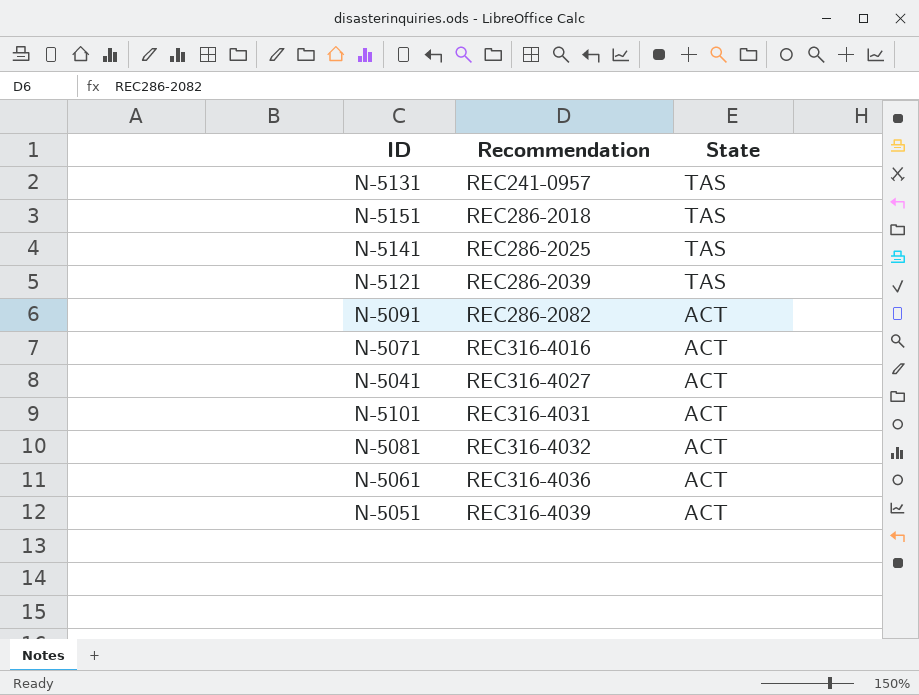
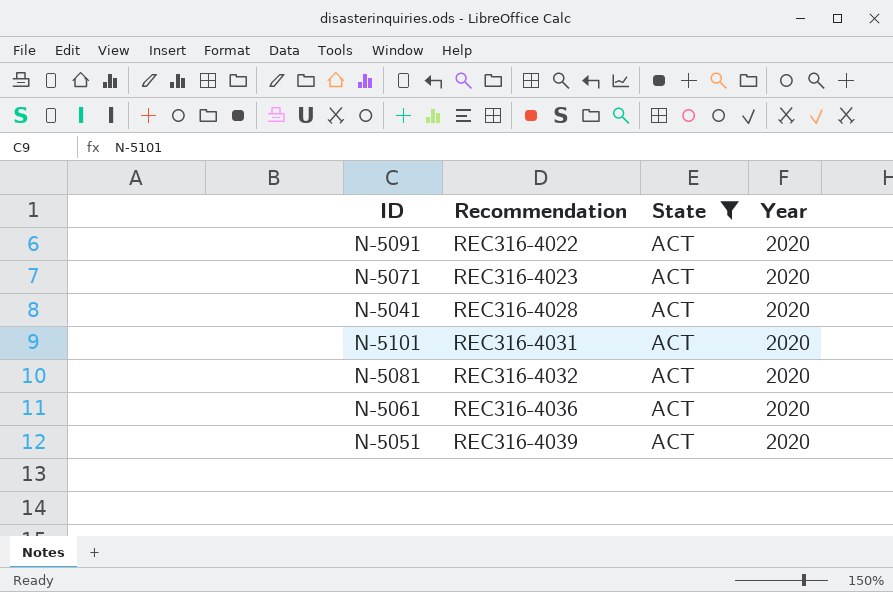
filter: none -> State = ACT
column Year | position: none -> 4
N-5091 | Recommendation: REC286-2082 -> REC316-4022
N-5071 | Recommendation: REC316-4016 -> REC316-4023
N-5041 | Recommendation: REC316-4027 -> REC316-4028

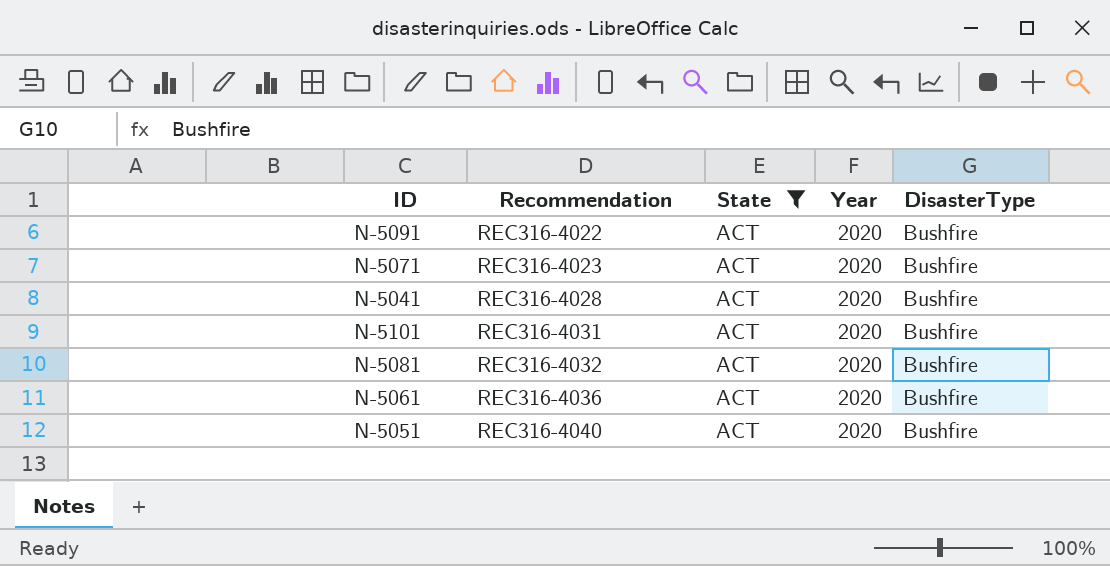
column DisasterType | position: none -> 5
N-5051 | Recommendation: REC316-4039 -> REC316-4040

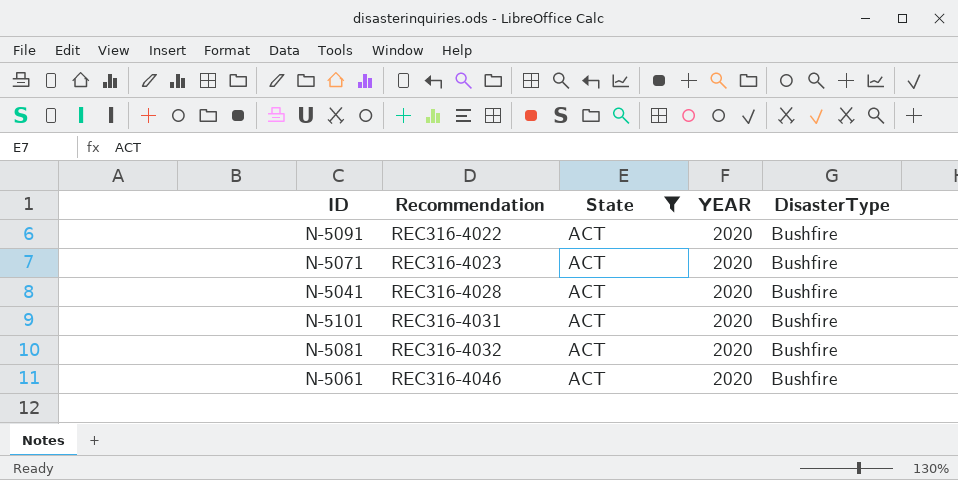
column name: Year -> YEAR
row N-5051: REC316-4040 | ACT | 2020 | Bushfire -> none
N-5061 | Recommendation: REC316-4036 -> REC316-4046

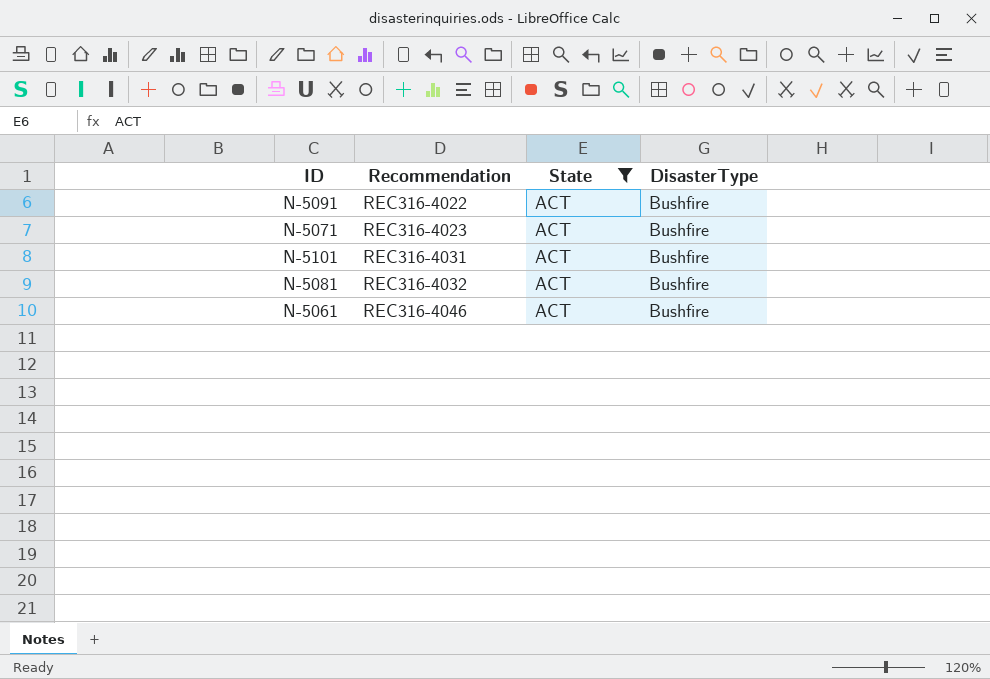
column YEAR | position: 4 -> none
row N-5041: REC316-4028 | ACT | 2020 | Bushfire -> none

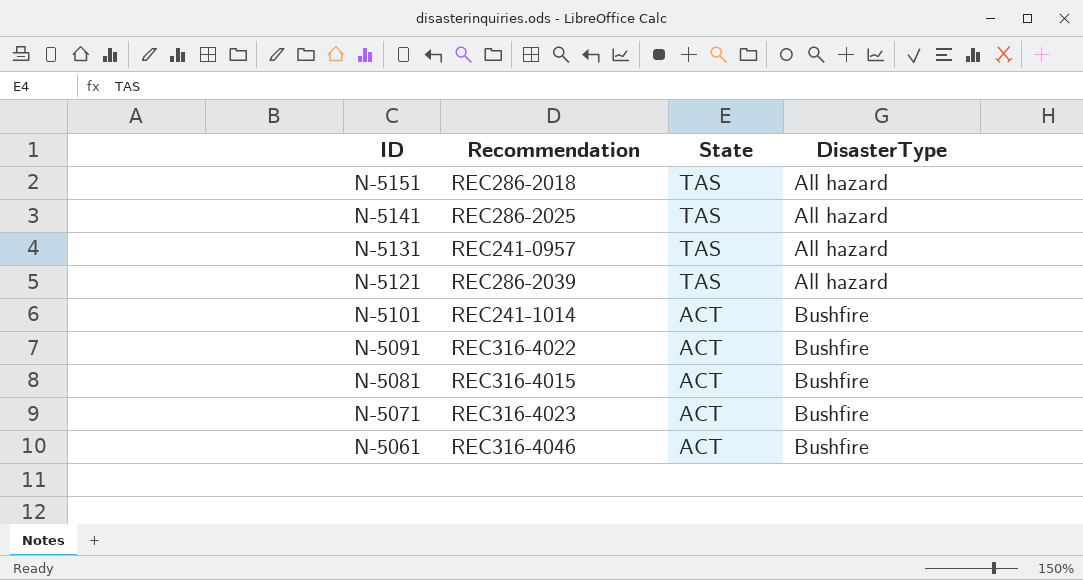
filter: State = ACT -> none
row order: Recommendation ascending -> ID descending
N-5101 | Recommendation: REC316-4031 -> REC241-1014
N-5081 | Recommendation: REC316-4032 -> REC316-4015

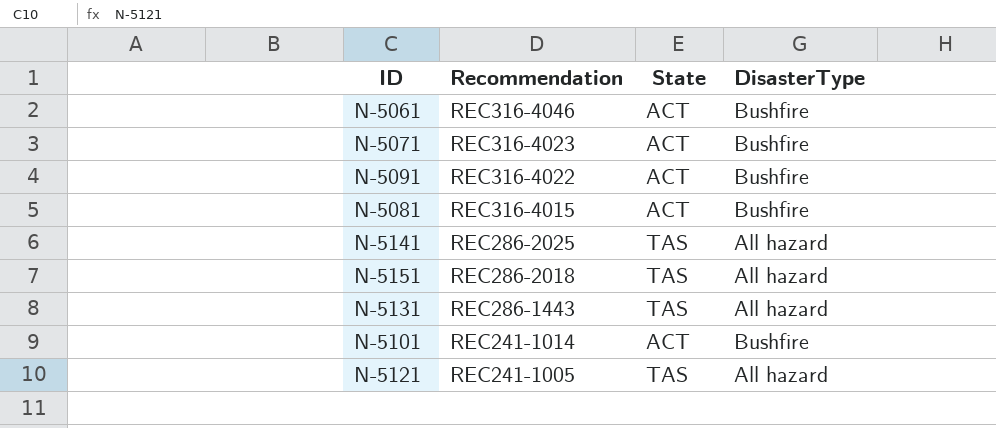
row order: ID descending -> Recommendation descending
N-5131 | Recommendation: REC241-0957 -> REC286-1443
N-5121 | Recommendation: REC286-2039 -> REC241-1005

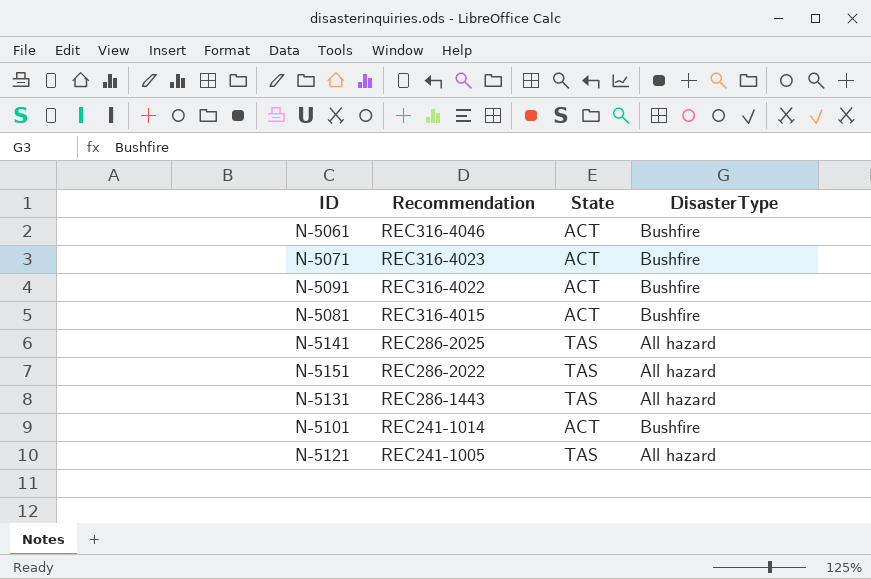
N-5151 | Recommendation: REC286-2018 -> REC286-2022

